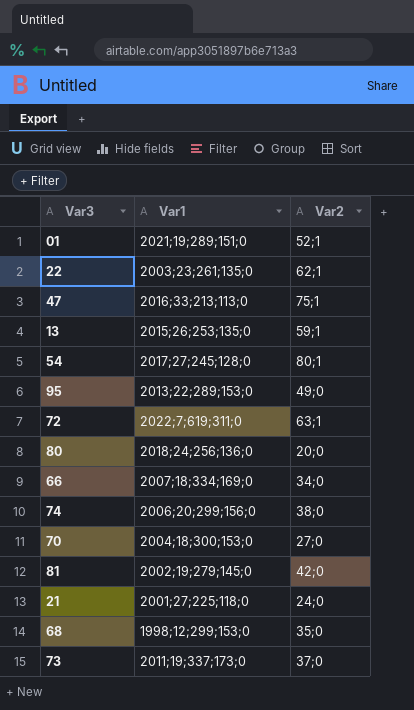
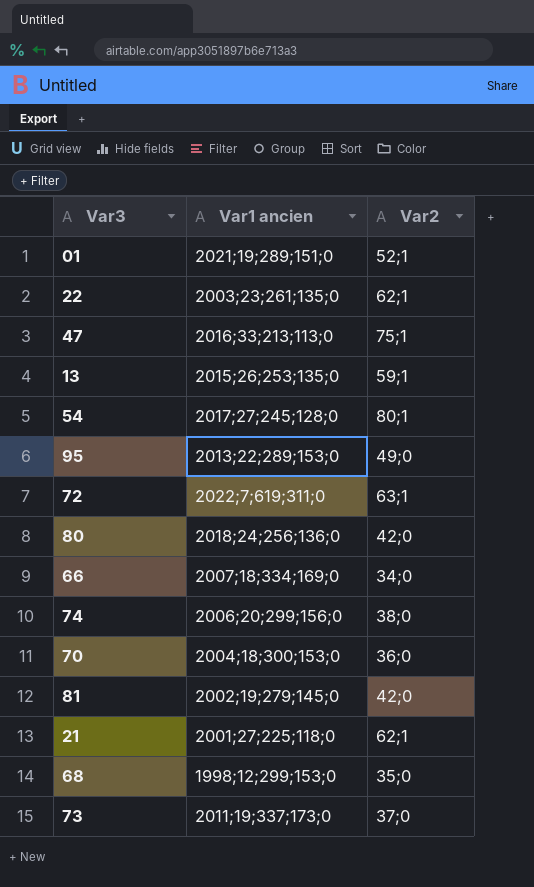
column name: Var1 -> Var1 ancien
80 | Var2: 20;0 -> 42;0
70 | Var2: 27;0 -> 36;0
21 | Var2: 24;0 -> 62;1

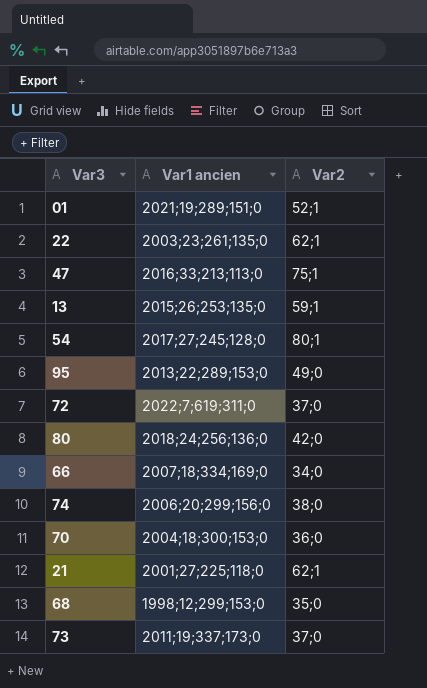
row 81: 2002;19;279;145;0 | 42;0 -> none
72 | Var2: 63;1 -> 37;0

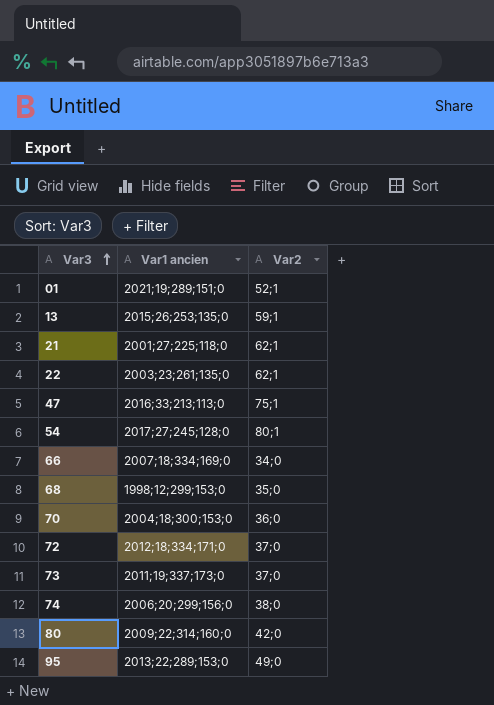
row order: none -> Var3 ascending
72 | Var1 ancien: 2022;7;619;311;0 -> 2012;18;334;171;0
80 | Var1 ancien: 2018;24;256;136;0 -> 2009;22;314;160;0

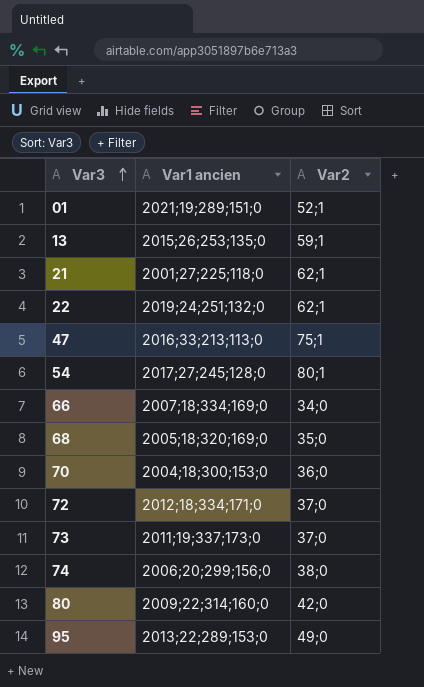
22 | Var1 ancien: 2003;23;261;135;0 -> 2019;24;251;132;0
68 | Var1 ancien: 1998;12;299;153;0 -> 2005;18;320;169;0

